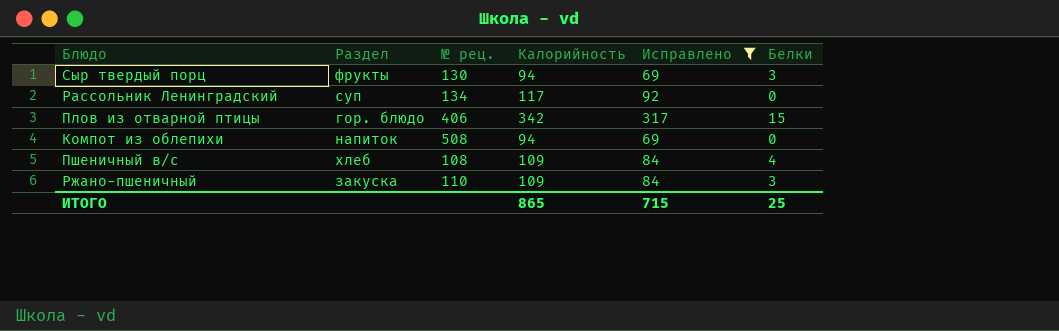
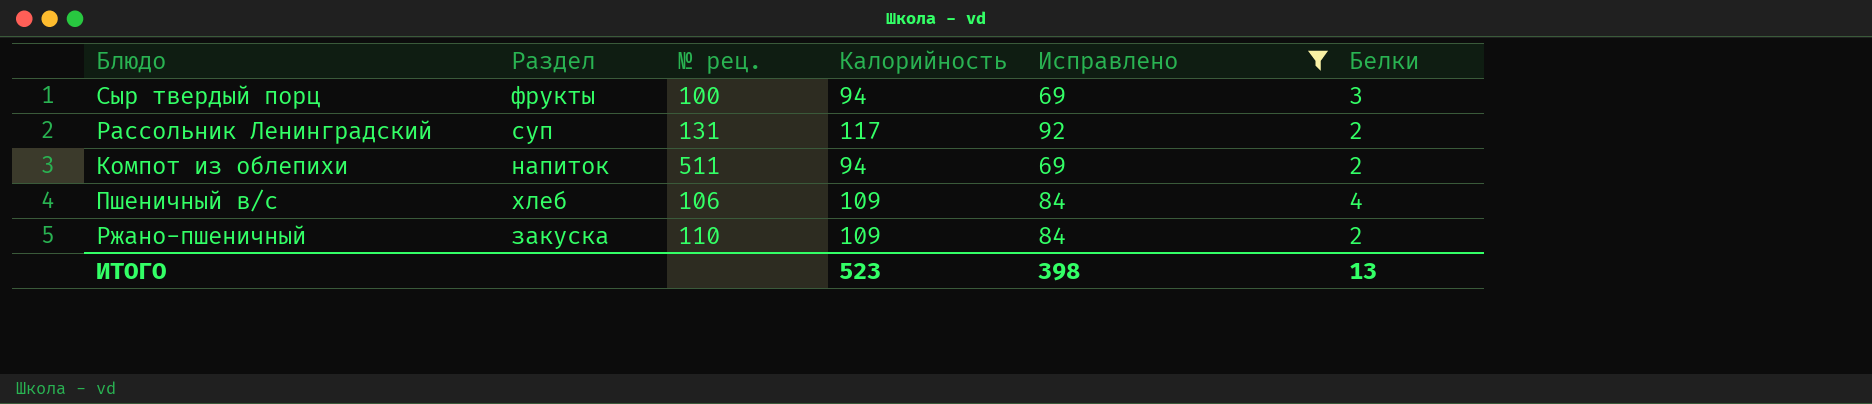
row Плов из отварной птицы: гор. блюдо | 406 | 342 | 317 | 15 -> none
Сыр твердый порц | № рец.: 130 -> 100
Рассольник Ленинградский | № рец.: 134 -> 131
Рассольник Ленинградский | Белки: 0 -> 2
Компот из облепихи | № рец.: 508 -> 511
Компот из облепихи | Белки: 0 -> 2
Пшеничный в/с | № рец.: 108 -> 106
Ржано-пшеничный | Белки: 3 -> 2
ИТОГО | Калорийность: 865 -> 523
ИТОГО | Исправлено: 715 -> 398
ИТОГО | Белки: 25 -> 13

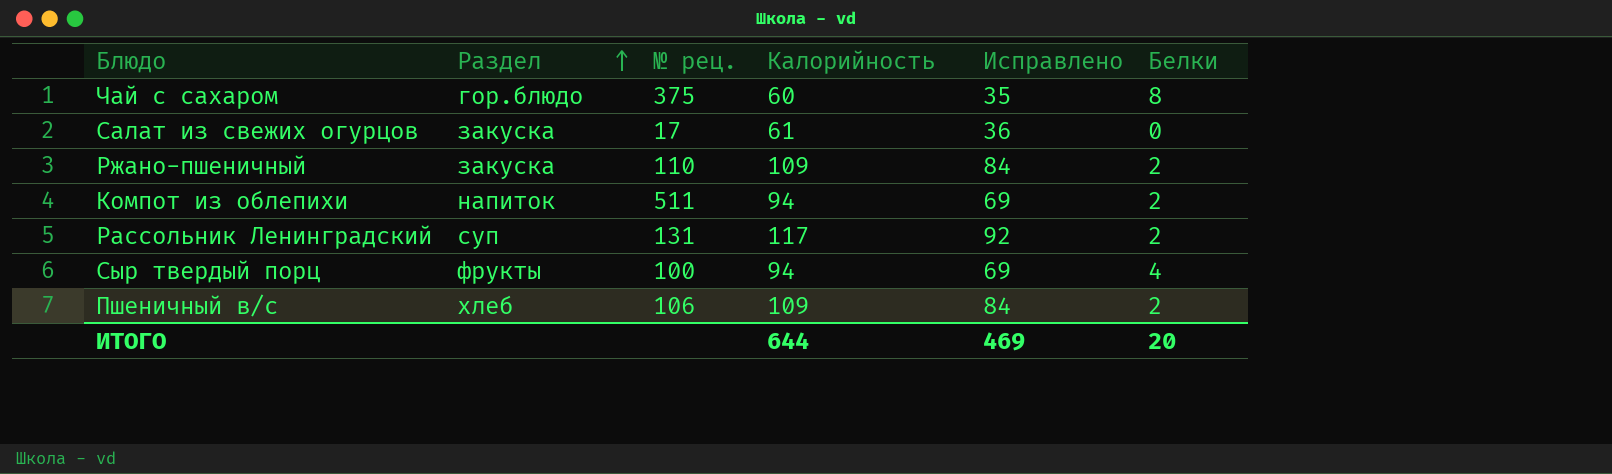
filter: Исправлено >= 69 -> none
row order: none -> Раздел ascending
Сыр твердый порц | Белки: 3 -> 4
Пшеничный в/с | Белки: 4 -> 2
ИТОГО | Калорийность: 523 -> 644
ИТОГО | Исправлено: 398 -> 469
ИТОГО | Белки: 13 -> 20

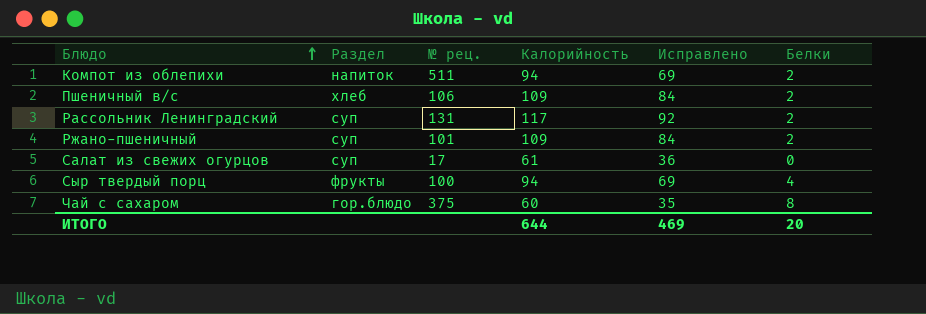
row order: Раздел ascending -> Блюдо ascending
Ржано-пшеничный | Раздел: закуска -> суп
Ржано-пшеничный | № рец.: 110 -> 101
Салат из свежих огурцов | Раздел: закуска -> суп

